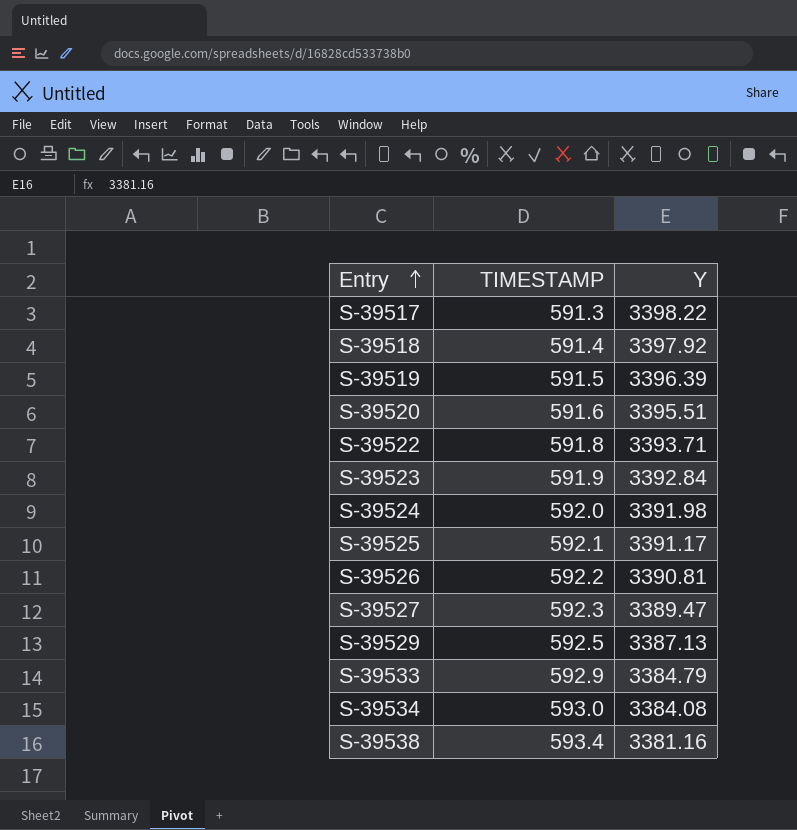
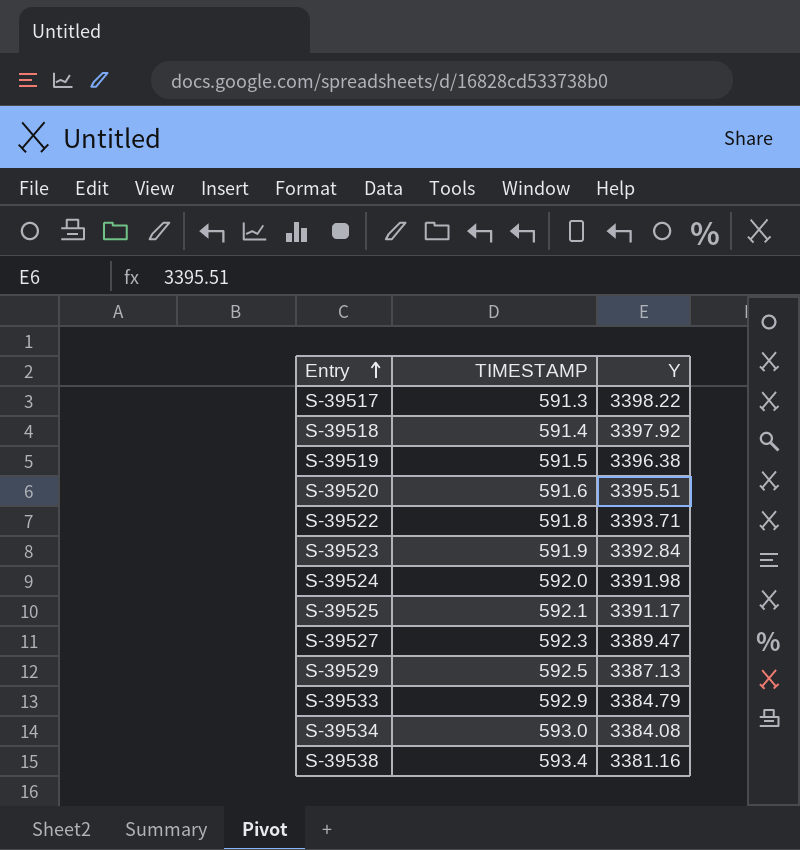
row S-39526: 592.2 | 3390.81 -> none
S-39519 | Y: 3396.39 -> 3396.38

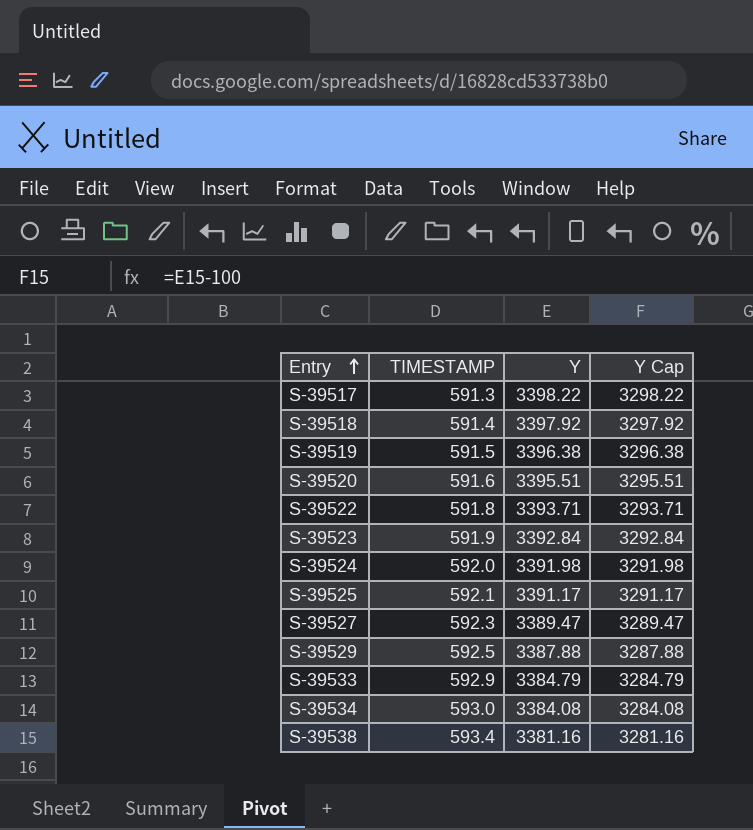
column Y Cap | formula: none -> [Y] - 100
S-39529 | Y: 3387.13 -> 3387.88

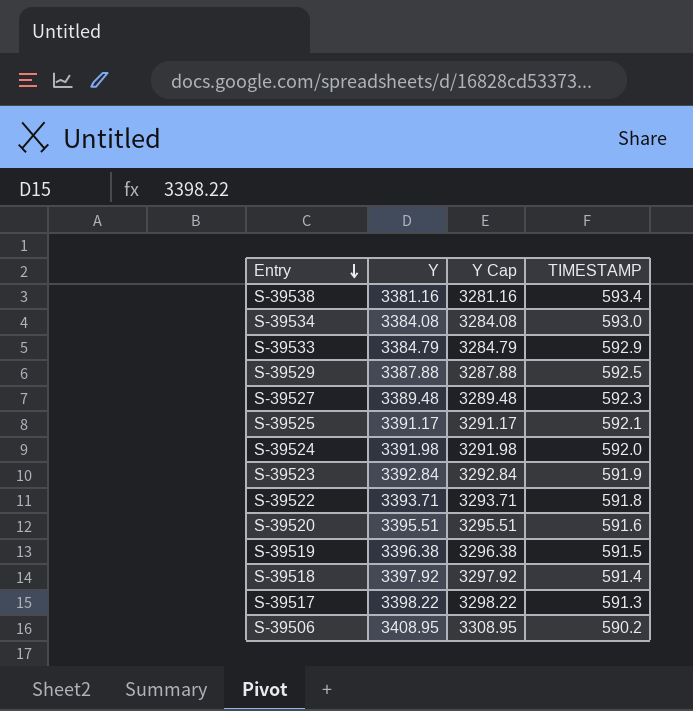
row order: Entry ascending -> Entry descending
column TIMESTAMP | position: 2 -> 4
S-39527 | Y: 3389.47 -> 3389.48
S-39527 | Y Cap: 3289.47 -> 3289.48
row S-39506: none -> 3408.95 | 3308.95 | 590.2

